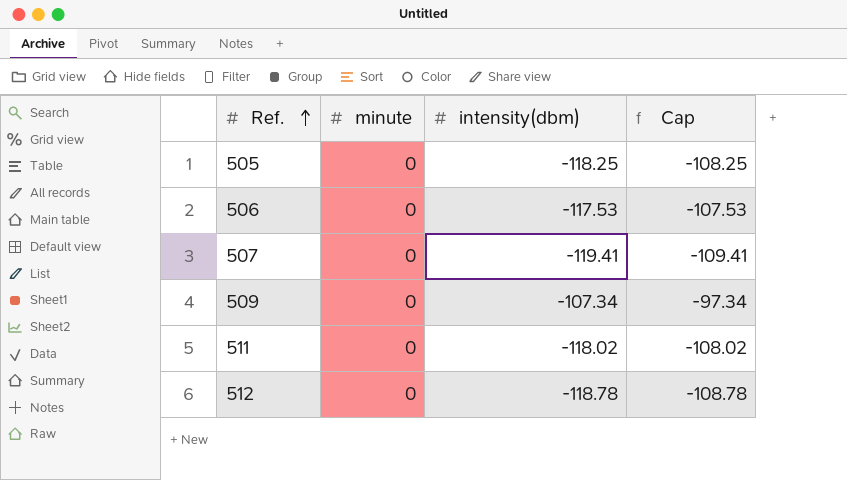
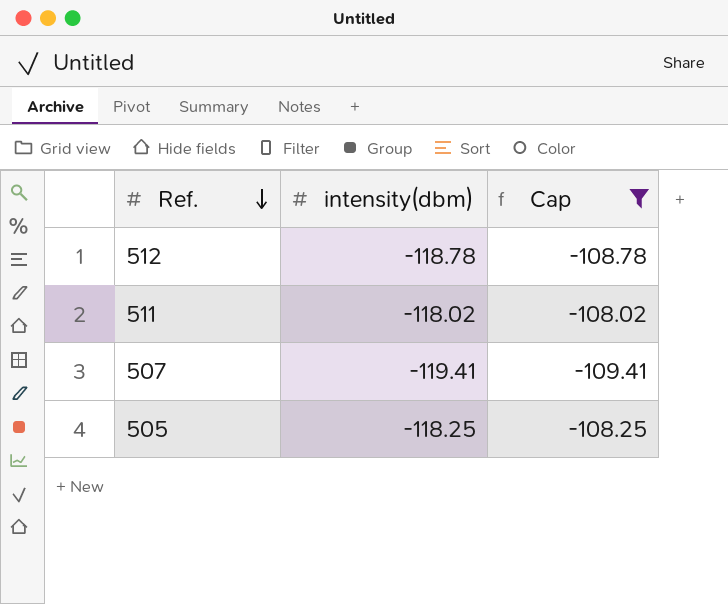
filter: none -> Cap <= -108.02
row order: Ref. ascending -> Ref. descending
column minute | position: 2 -> none

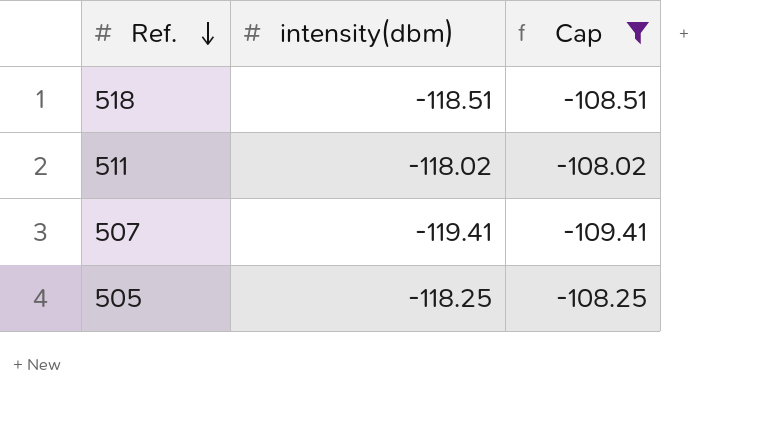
row 512: -118.78 | -108.78 -> none
row 518: none -> -118.51 | -108.51

